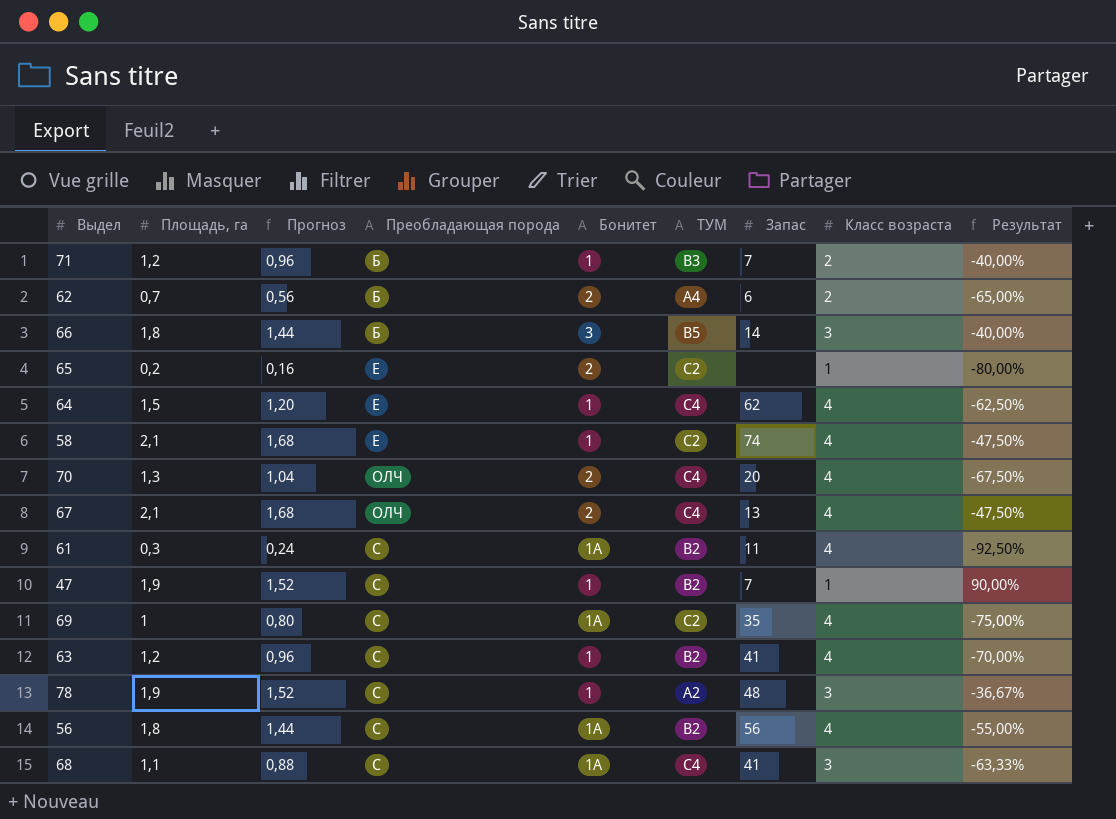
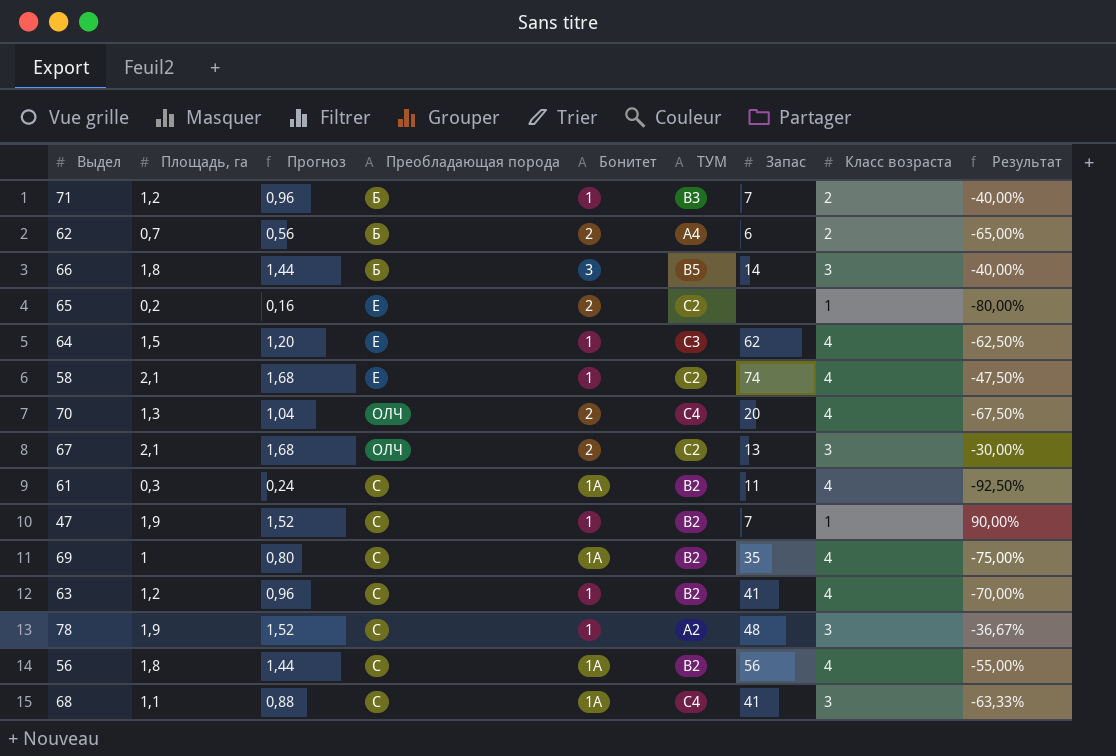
64 | ТУМ: С4 -> С3
67 | ТУМ: С4 -> С2
67 | Класс возраста: 4 -> 3
67 | Результат: -47,50% -> -30,00%
69 | ТУМ: С2 -> В2

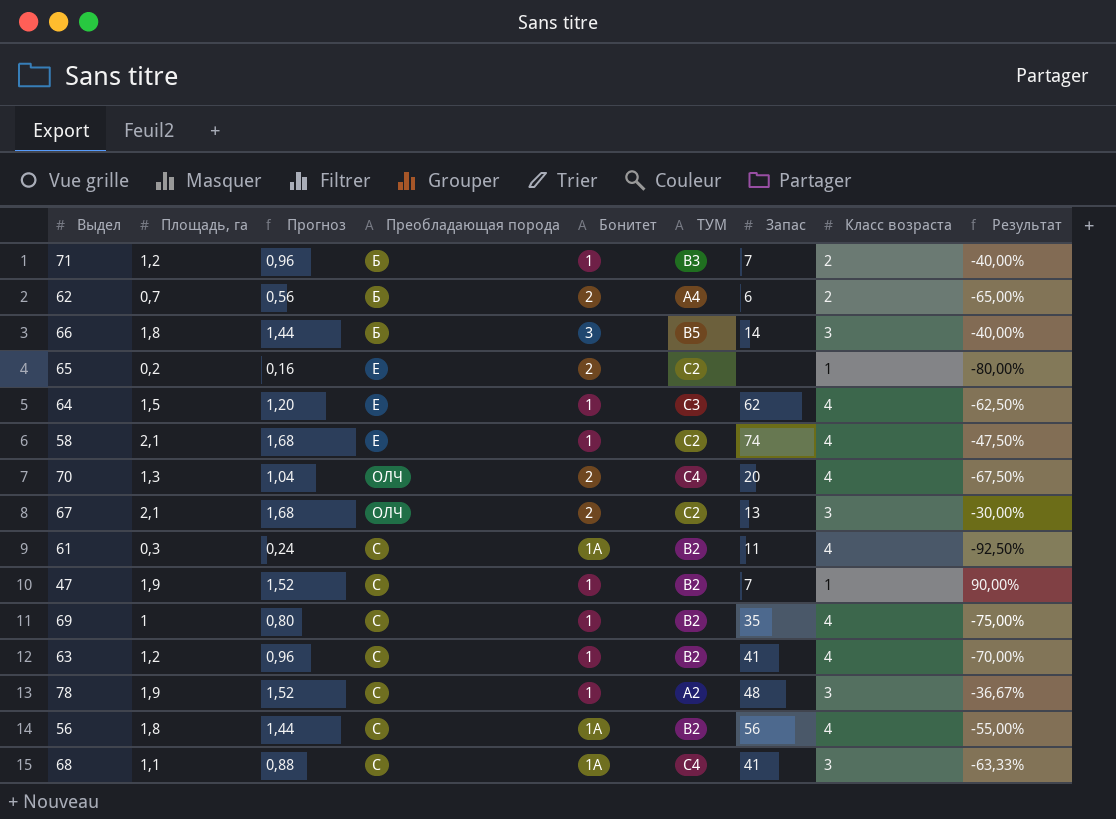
69 | Бонитет: 1А -> 1

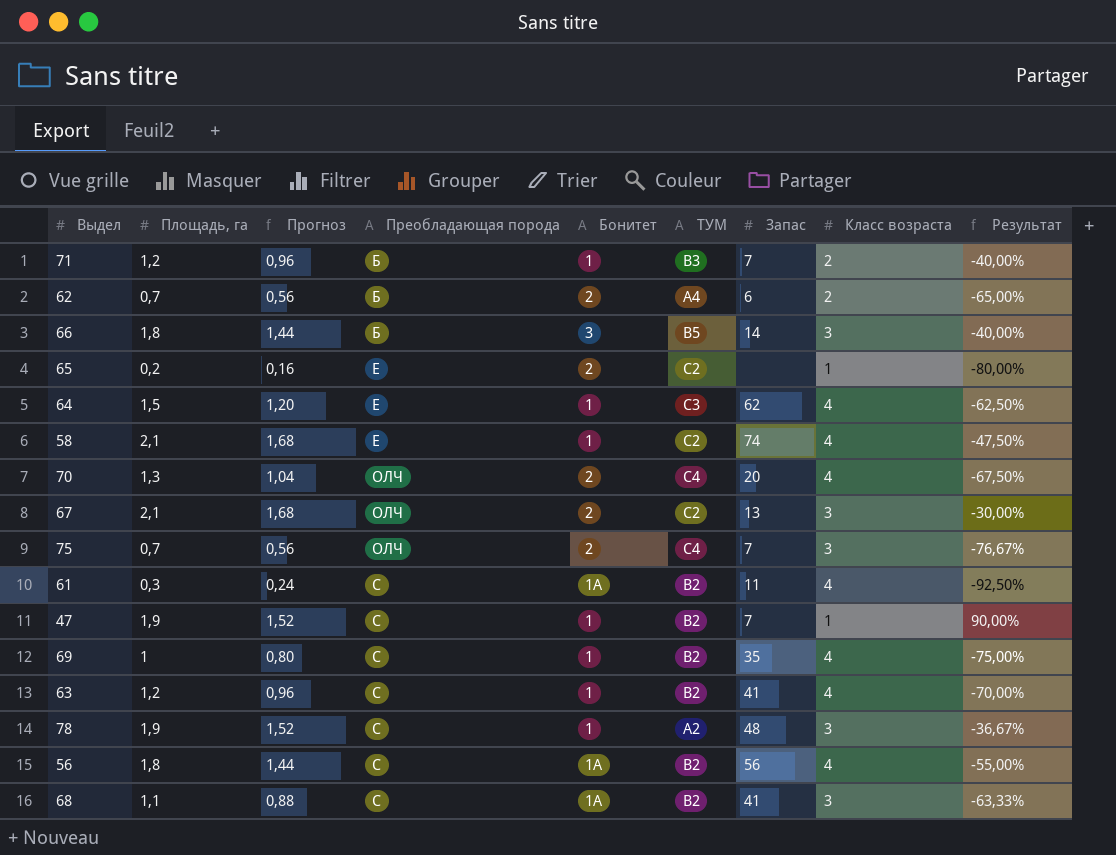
row 75: none -> 0,7 | 0,56 | ОЛЧ | 2 | С4 | 7 | 3 | -76,67%
68 | ТУМ: С4 -> В2

